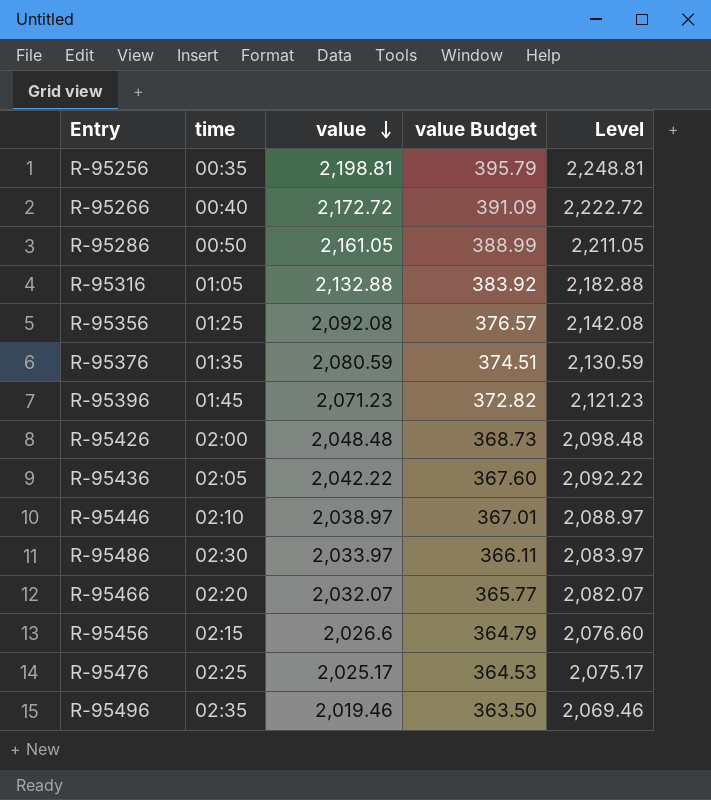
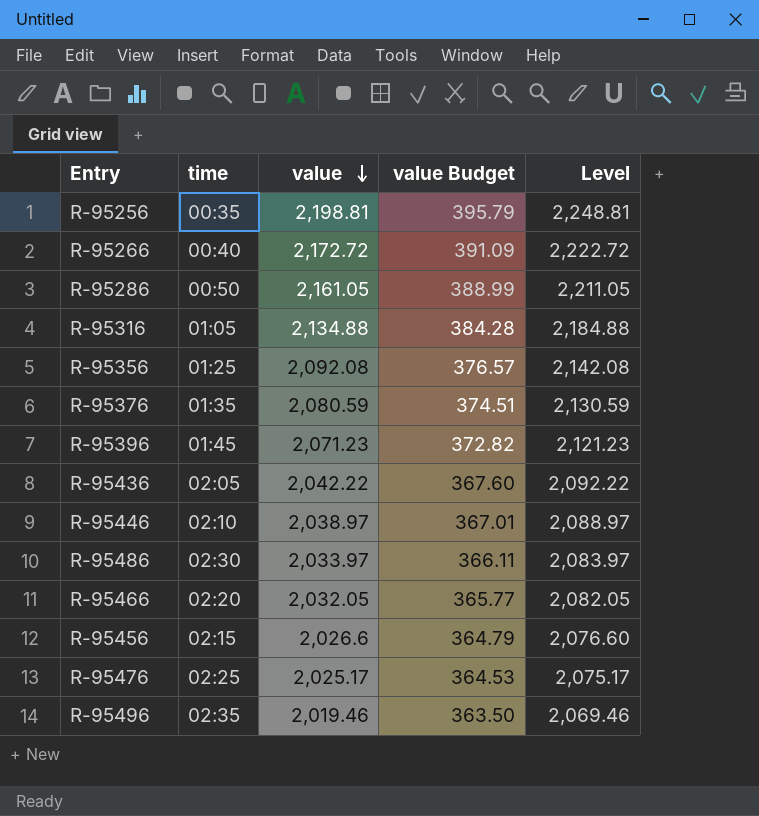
row R-95426: 02:00 | 2,048.48 | 368.73 | 2,098.48 -> none
R-95316 | value: 2,132.88 -> 2,134.88
R-95316 | value Budget: 383.92 -> 384.28
R-95316 | Level: 2,182.88 -> 2,184.88
R-95466 | value: 2,032.07 -> 2,032.05
R-95466 | Level: 2,082.07 -> 2,082.05

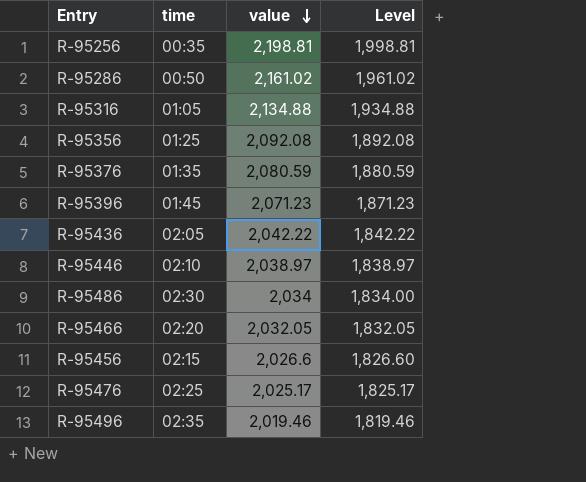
column value Budget | formula: [value] * 0.18 -> none
column Level | formula: [value] + 50 -> [value] - 200
row R-95266: 00:40 | 2,172.72 | 391.09 | 2,222.72 -> none
R-95286 | value: 2,161.05 -> 2,161.02
R-95486 | value: 2,033.97 -> 2,034

